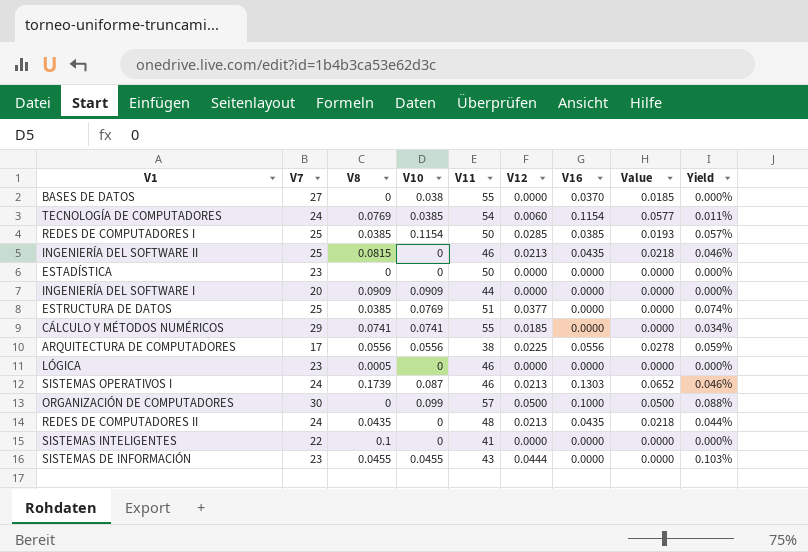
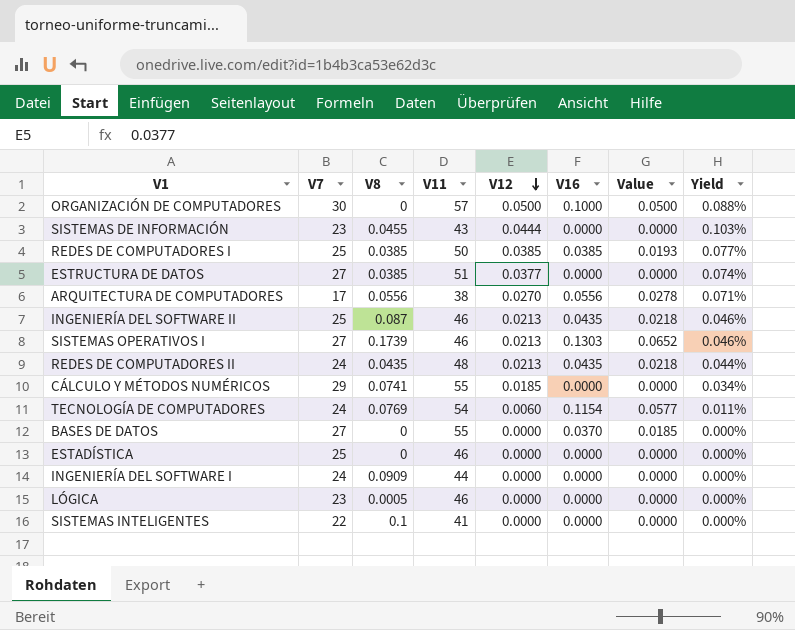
row order: none -> V12 descending
column V10 | position: 4 -> none
REDES DE COMPUTADORES I | V12: 0.0285 -> 0.0385
REDES DE COMPUTADORES I | Yield: 0.057% -> 0.077%
ESTRUCTURA DE DATOS | V7: 25 -> 27
ARQUITECTURA DE COMPUTADORES | V12: 0.0225 -> 0.0270
ARQUITECTURA DE COMPUTADORES | Yield: 0.059% -> 0.071%
INGENIERÍA DEL SOFTWARE II | V8: 0.0815 -> 0.087
SISTEMAS OPERATIVOS I | V7: 24 -> 27
ESTADÍSTICA | V7: 23 -> 25
ESTADÍSTICA | V11: 50 -> 46
INGENIERÍA DEL SOFTWARE I | V7: 20 -> 24

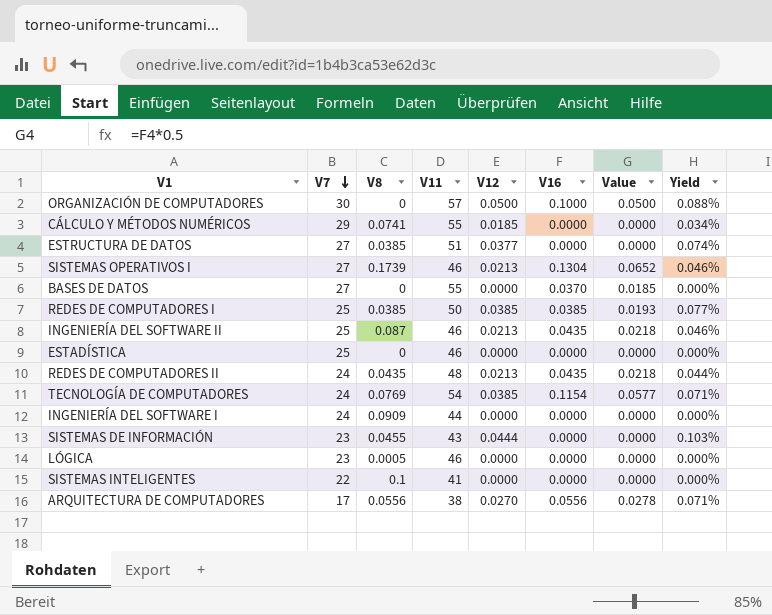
row order: V12 descending -> V7 descending
SISTEMAS OPERATIVOS I | V16: 0.1303 -> 0.1304
TECNOLOGÍA DE COMPUTADORES | V12: 0.0060 -> 0.0385
TECNOLOGÍA DE COMPUTADORES | Yield: 0.011% -> 0.071%

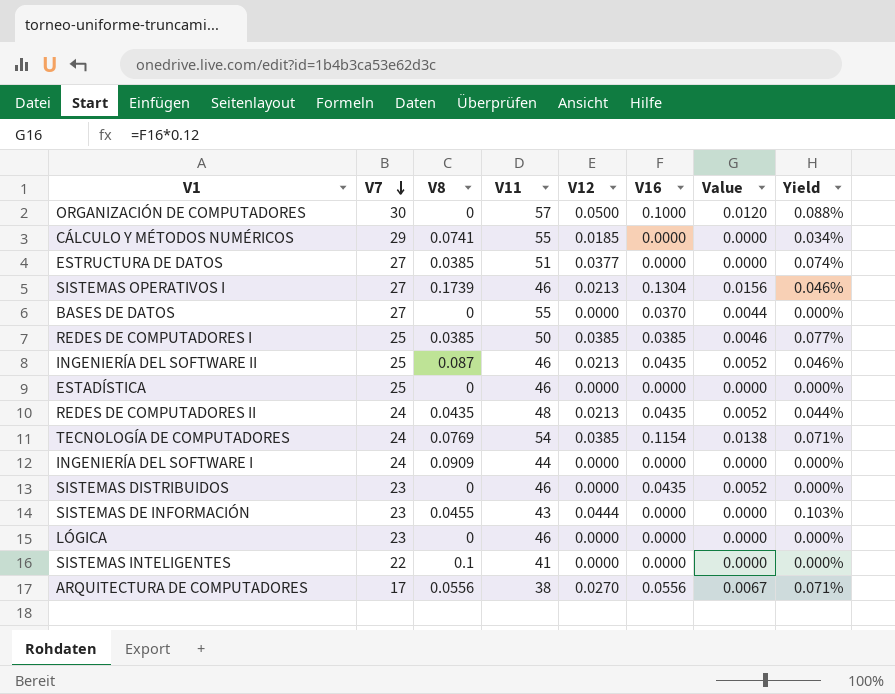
column Value | formula: [V16] * 0.5 -> [V16] * 0.12
row SISTEMAS DISTRIBUIDOS: none -> 23 | 0 | 46 | 0.0000 | 0.0435 | 0.0052 | 0.000%
LÓGICA | V8: 0.0005 -> 0

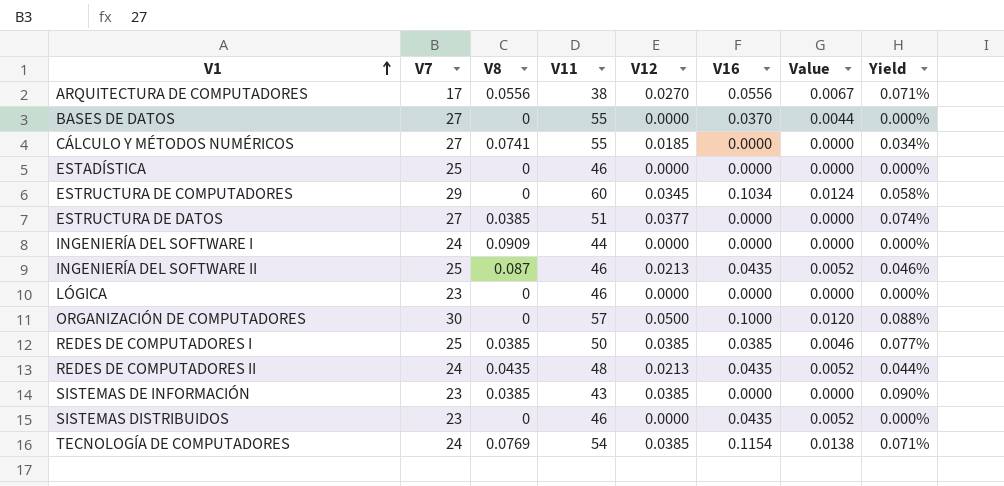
row order: V7 descending -> V1 ascending
row SISTEMAS OPERATIVOS I: 27 | 0.1739 | 46 | 0.0213 | 0.1304 | 0.0156 | 0.046% -> none
row SISTEMAS INTELIGENTES: 22 | 0.1 | 41 | 0.0000 | 0.0000 | 0.0000 | 0.000% -> none
CÁLCULO Y MÉTODOS NUMÉRICOS | V7: 29 -> 27
row ESTRUCTURA DE COMPUTADORES: none -> 29 | 0 | 60 | 0.0345 | 0.1034 | 0.0124 | 0.058%
SISTEMAS DE INFORMACIÓN | V8: 0.0455 -> 0.0385
SISTEMAS DE INFORMACIÓN | V12: 0.0444 -> 0.0385
SISTEMAS DE INFORMACIÓN | Yield: 0.103% -> 0.090%

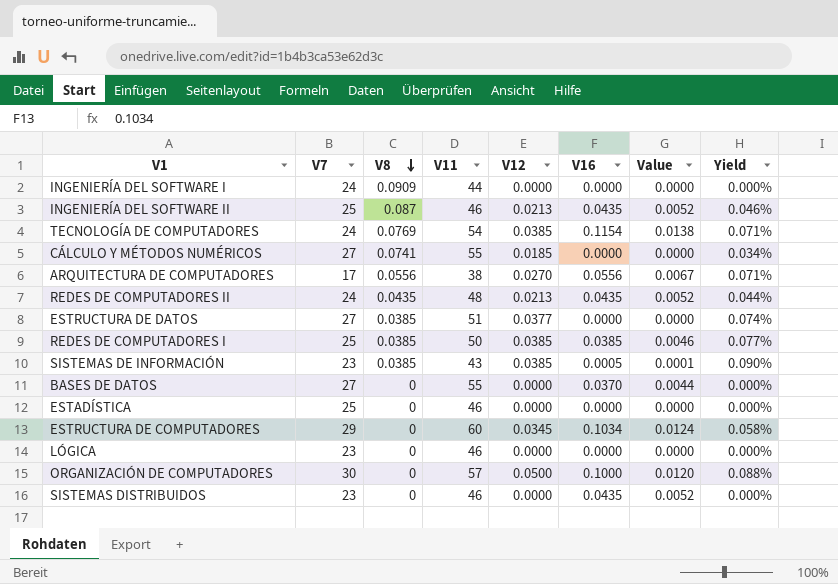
row order: V1 ascending -> V8 descending
SISTEMAS DE INFORMACIÓN | V16: 0.0000 -> 0.0005
SISTEMAS DE INFORMACIÓN | Value: 0.0000 -> 0.0001

